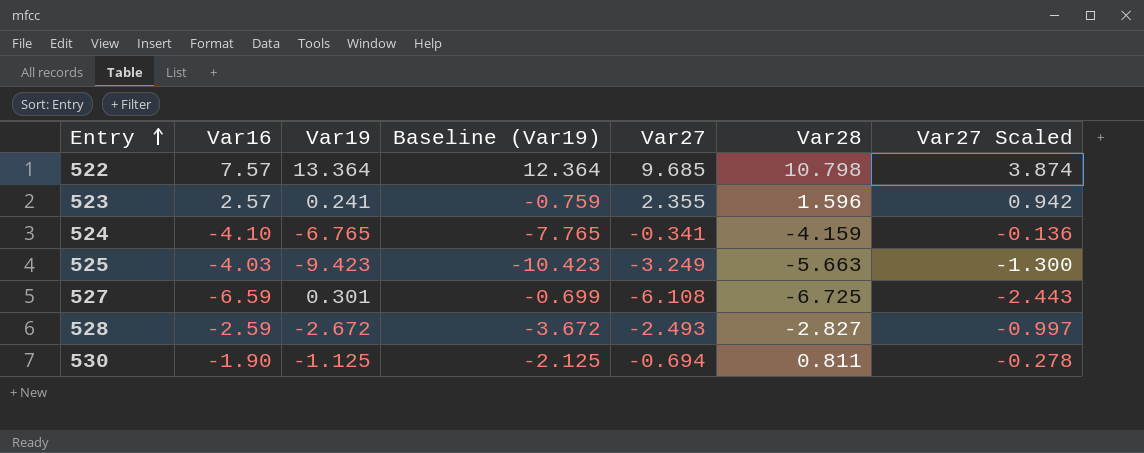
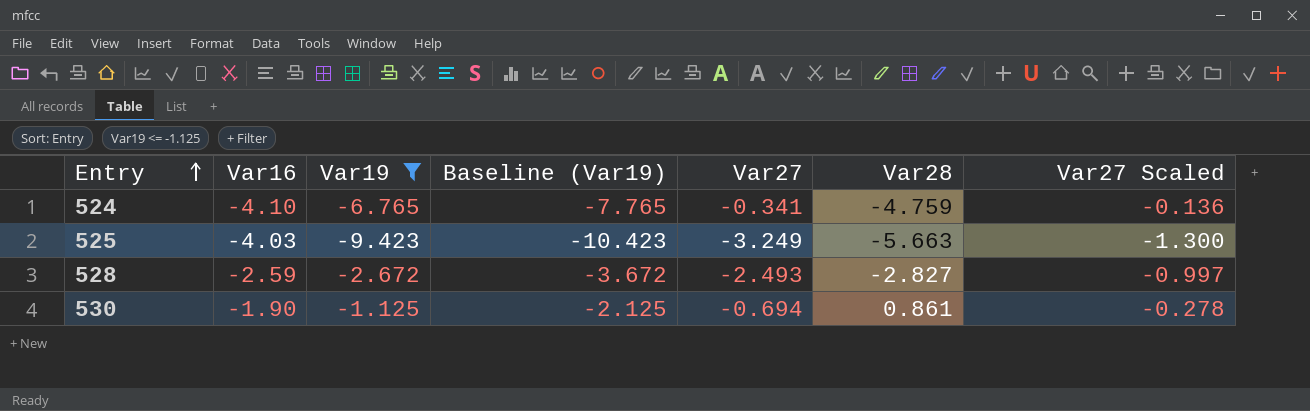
filter: none -> Var19 <= -1.125
524 | Var28: -4.159 -> -4.759
530 | Var28: 0.811 -> 0.861

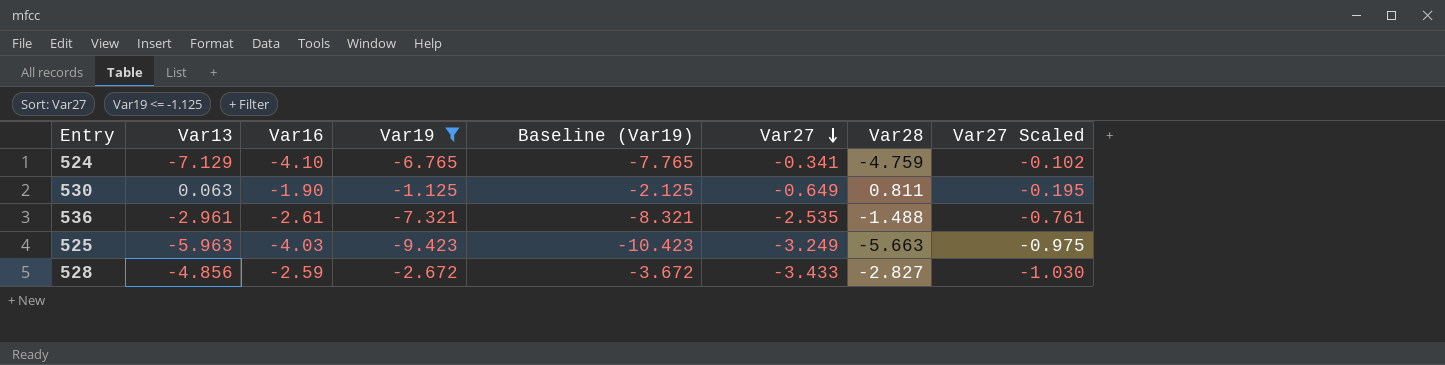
row order: Entry ascending -> Var27 descending
column Var13 | position: none -> 2
column Var27 Scaled | formula: [Var27] * 0.4 -> [Var27] * 0.3
530 | Var27: -0.694 -> -0.649
530 | Var28: 0.861 -> 0.811
row 536: none -> -2.961 | -2.61 | -7.321 | -8.321 | -2.535 | -1.488 | -0.761
528 | Var27: -2.493 -> -3.433

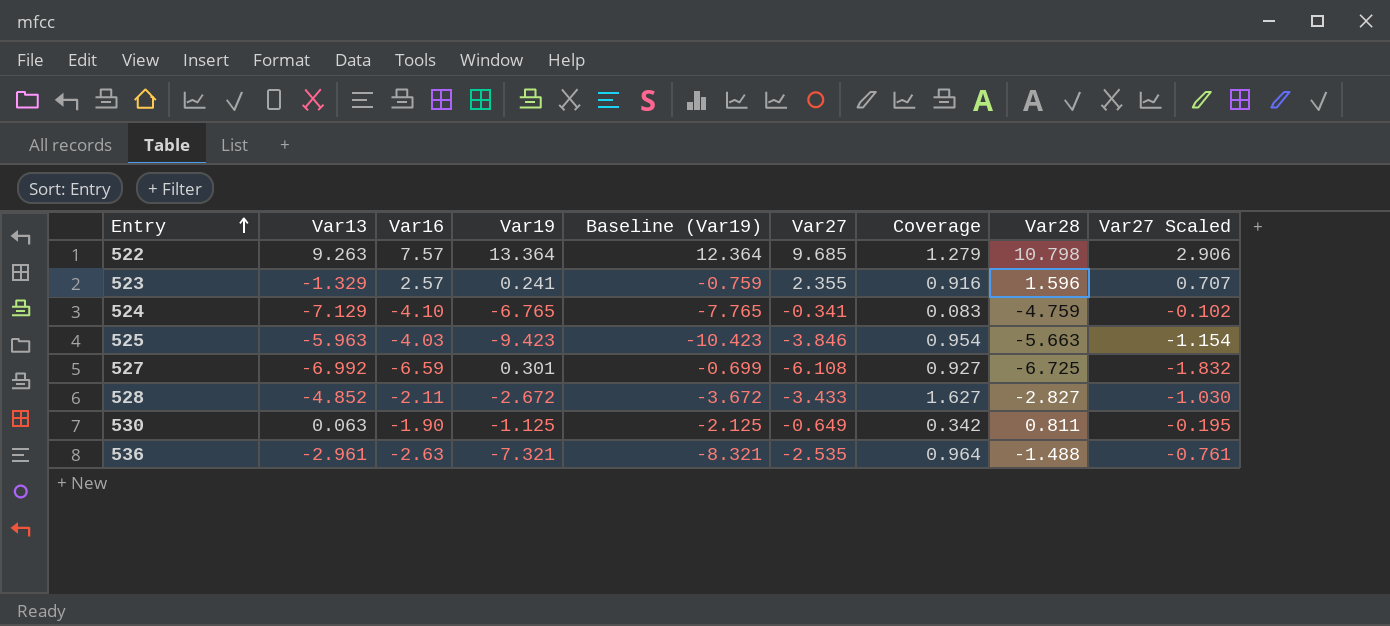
filter: Var19 <= -1.125 -> none
row order: Var27 descending -> Entry ascending
column Coverage | formula: none -> [Var27] / [Var16]
525 | Var27: -3.249 -> -3.846
525 | Var27 Scaled: -0.975 -> -1.154
528 | Var13: -4.856 -> -4.852
528 | Var16: -2.59 -> -2.11
536 | Var16: -2.61 -> -2.63

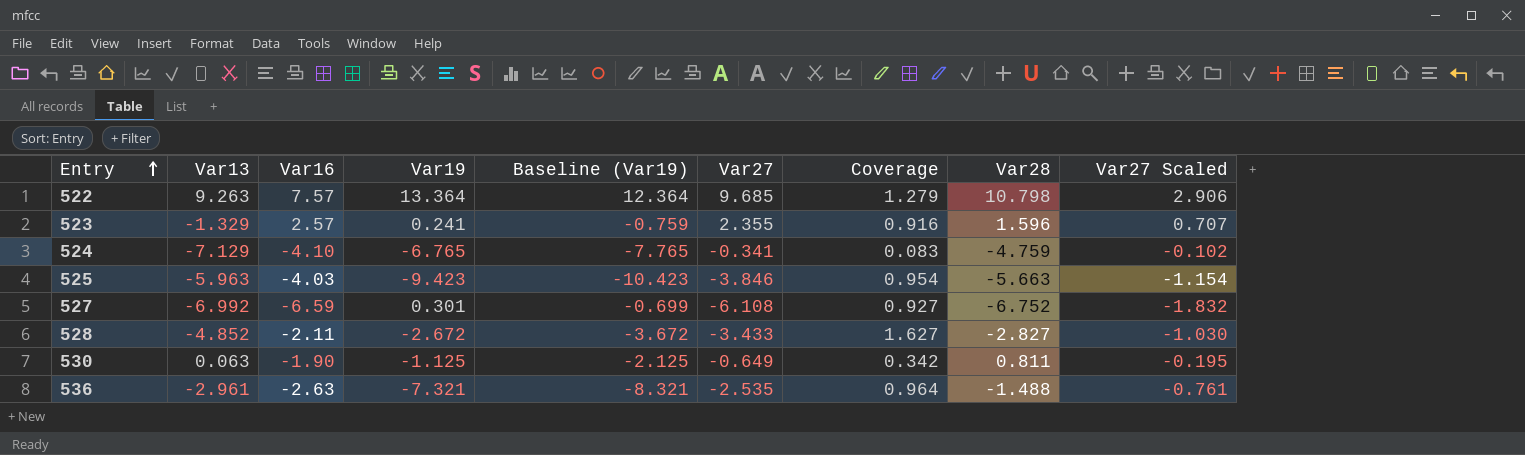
527 | Var28: -6.725 -> -6.752

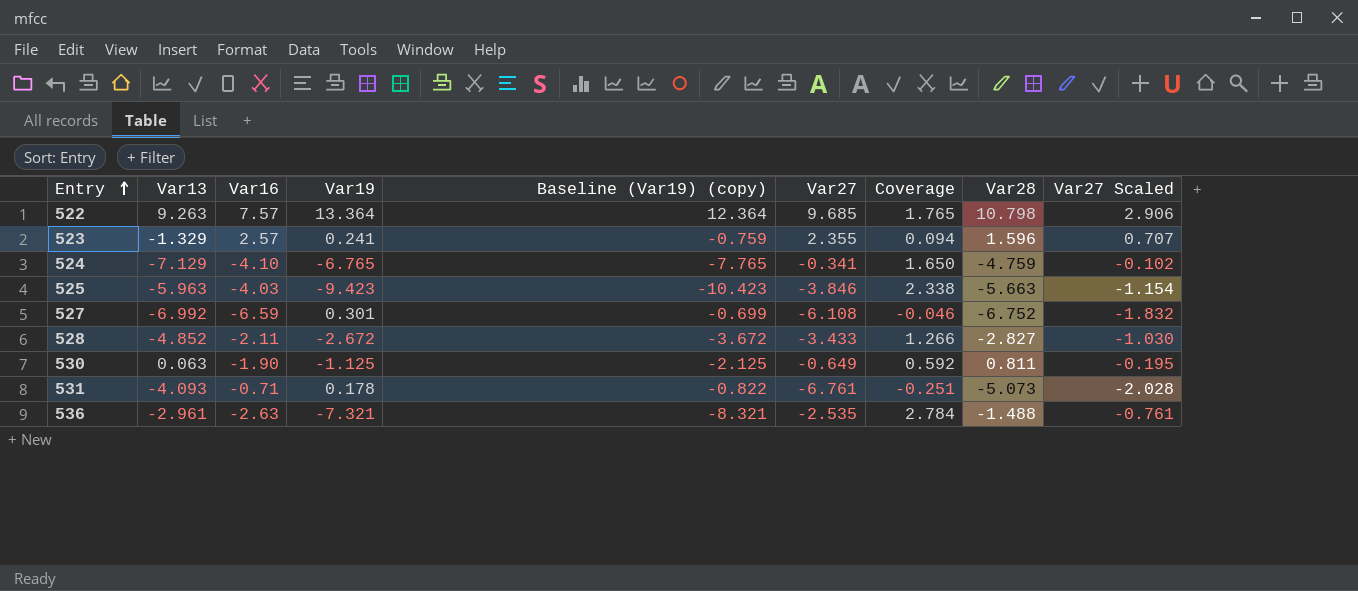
column name: Baseline (Var19) -> Baseline (Var19) (copy)
column Coverage | formula: [Var27] / [Var16] -> [Var19] / [Var16]
row 531: none -> -4.093 | -0.71 | 0.178 | -0.822 | -6.761 | -0.251 | -5.073 | -2.028

